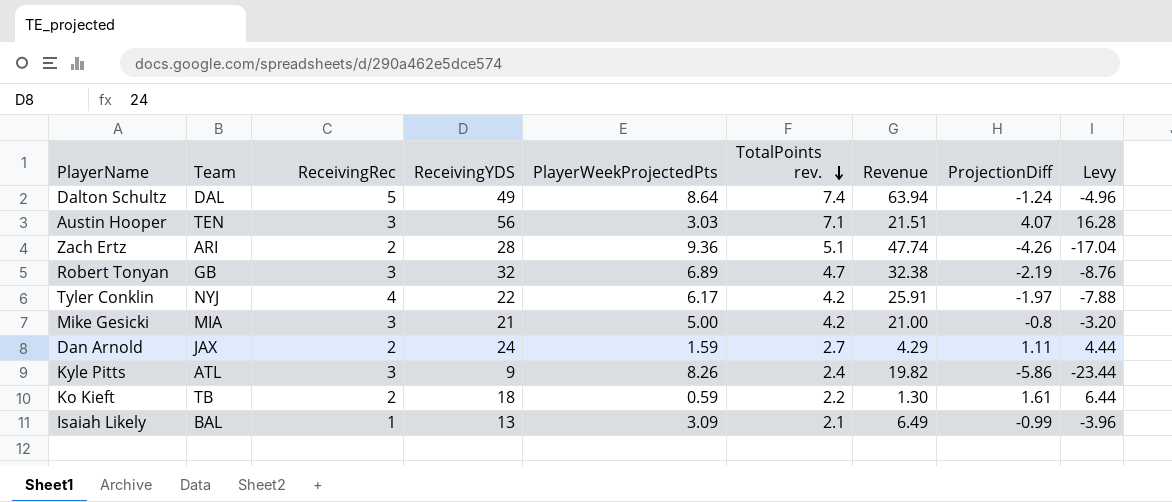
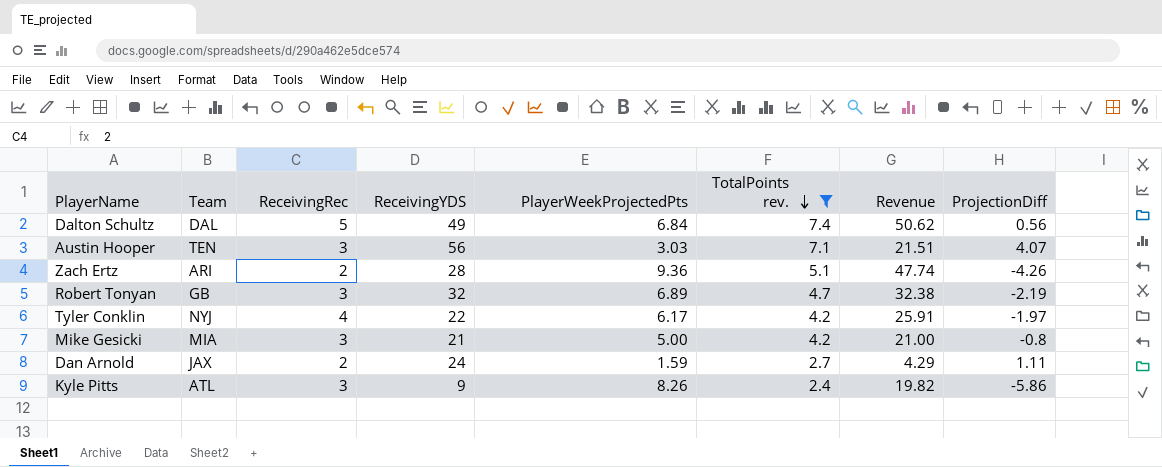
filter: none -> TotalPoints rev. >= 2.4
column Levy | formula: [ProjectionDiff] * 4 -> none
Dalton Schultz | PlayerWeekProjectedPts: 8.64 -> 6.84
Dalton Schultz | Revenue: 63.94 -> 50.62
Dalton Schultz | ProjectionDiff: -1.24 -> 0.56

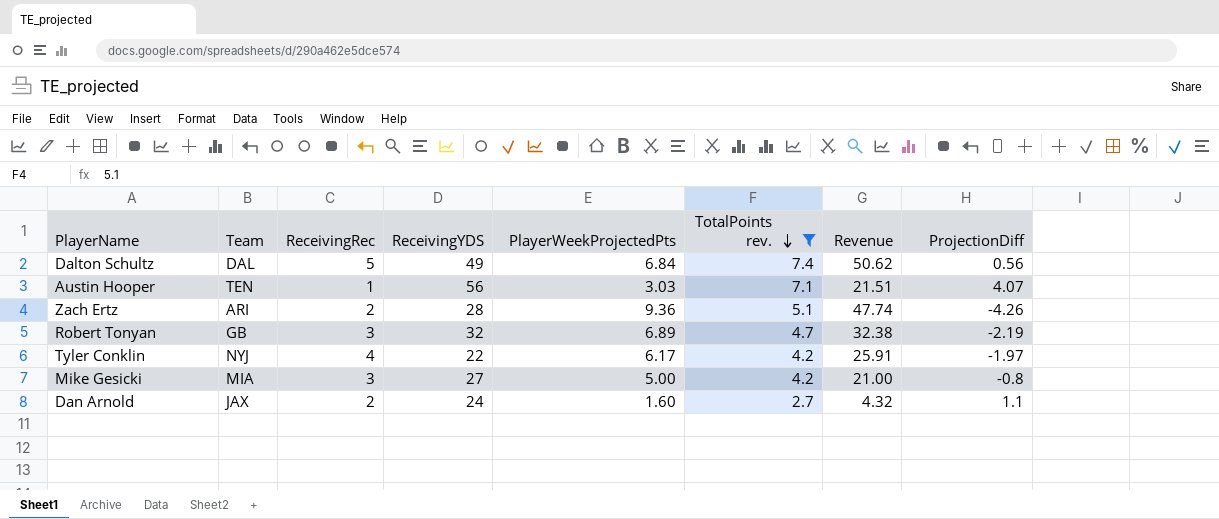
row Kyle Pitts: ATL | 3 | 9 | 8.26 | 2.4 | 19.82 | -5.86 -> none
Austin Hooper | ReceivingRec: 3 -> 1
Mike Gesicki | ReceivingYDS: 21 -> 27
Dan Arnold | PlayerWeekProjectedPts: 1.59 -> 1.60
Dan Arnold | Revenue: 4.29 -> 4.32
Dan Arnold | ProjectionDiff: 1.11 -> 1.1

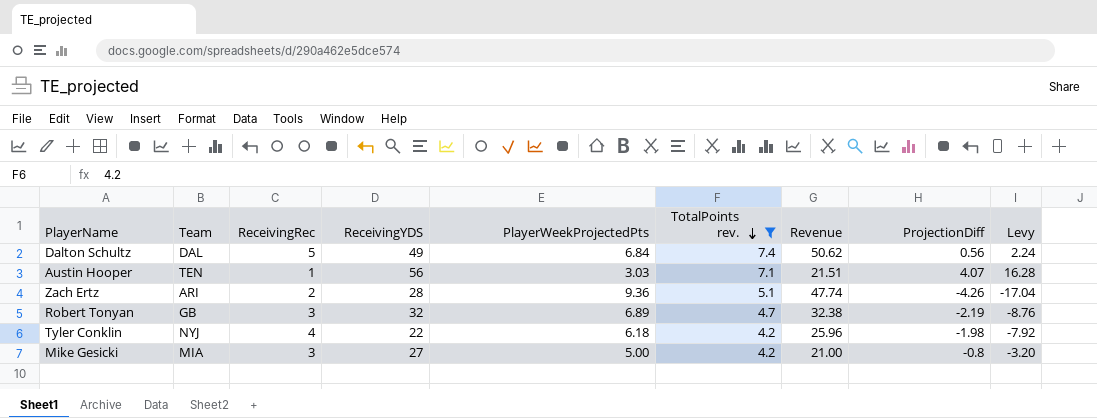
column Levy | formula: none -> [ProjectionDiff] * 4
row Dan Arnold: JAX | 2 | 24 | 1.60 | 2.7 | 4.32 | 1.1 -> none
Tyler Conklin | PlayerWeekProjectedPts: 6.17 -> 6.18
Tyler Conklin | Revenue: 25.91 -> 25.96
Tyler Conklin | ProjectionDiff: -1.97 -> -1.98

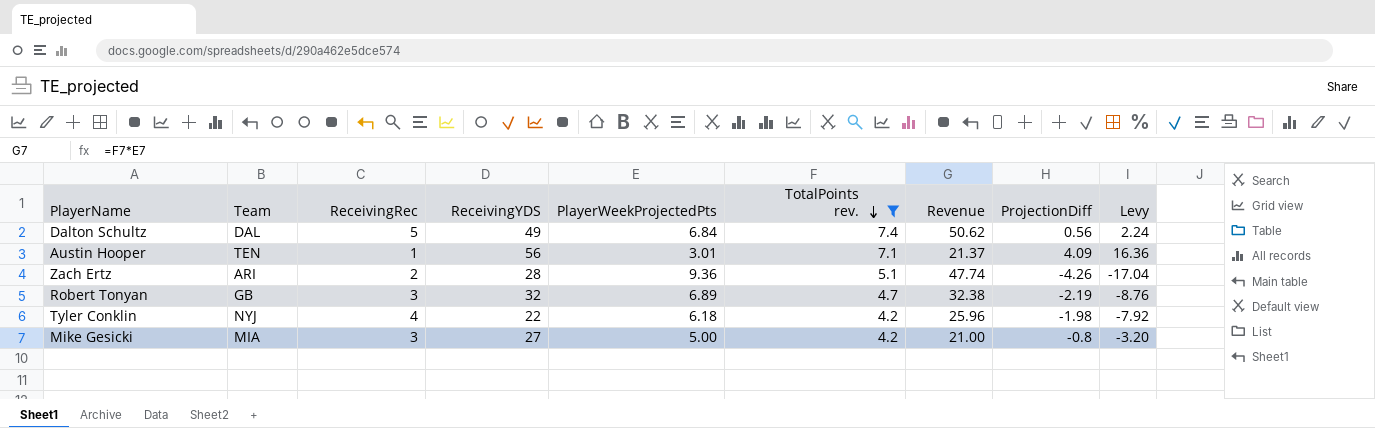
Austin Hooper | PlayerWeekProjectedPts: 3.03 -> 3.01
Austin Hooper | Revenue: 21.51 -> 21.37
Austin Hooper | ProjectionDiff: 4.07 -> 4.09
Austin Hooper | Levy: 16.28 -> 16.36

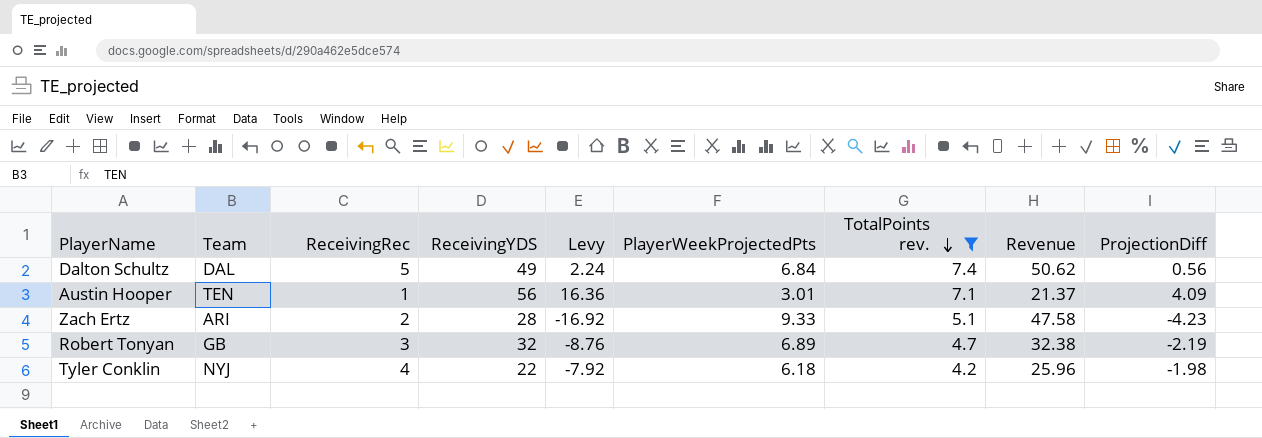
column Levy | position: 9 -> 5
row Mike Gesicki: MIA | 3 | 27 | 5.00 | 4.2 | 21.00 | -0.8 | -3.20 -> none
Zach Ertz | Levy: -17.04 -> -16.92
Zach Ertz | PlayerWeekProjectedPts: 9.36 -> 9.33
Zach Ertz | Revenue: 47.74 -> 47.58
Zach Ertz | ProjectionDiff: -4.26 -> -4.23

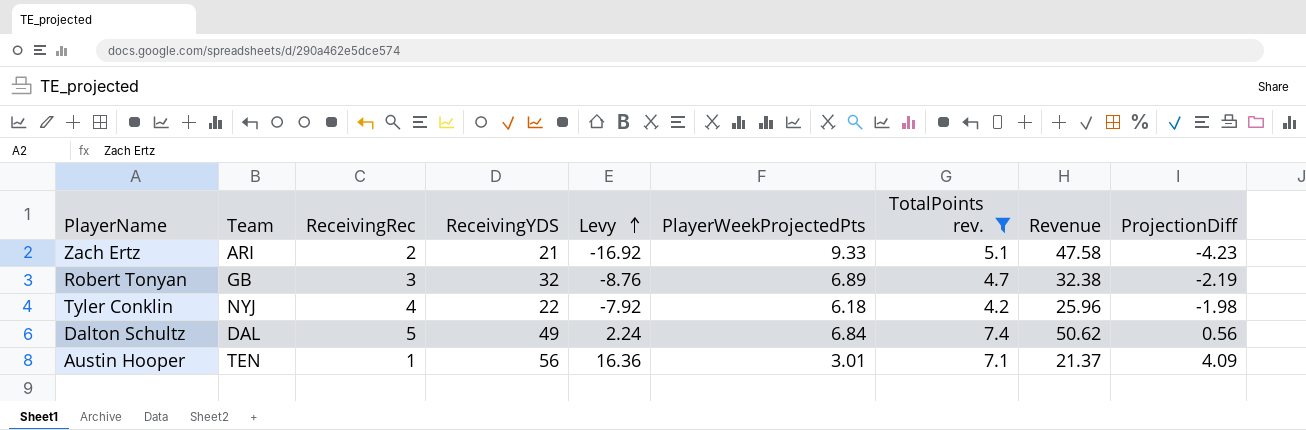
row order: TotalPoints rev. descending -> Levy ascending
Zach Ertz | ReceivingYDS: 28 -> 21

